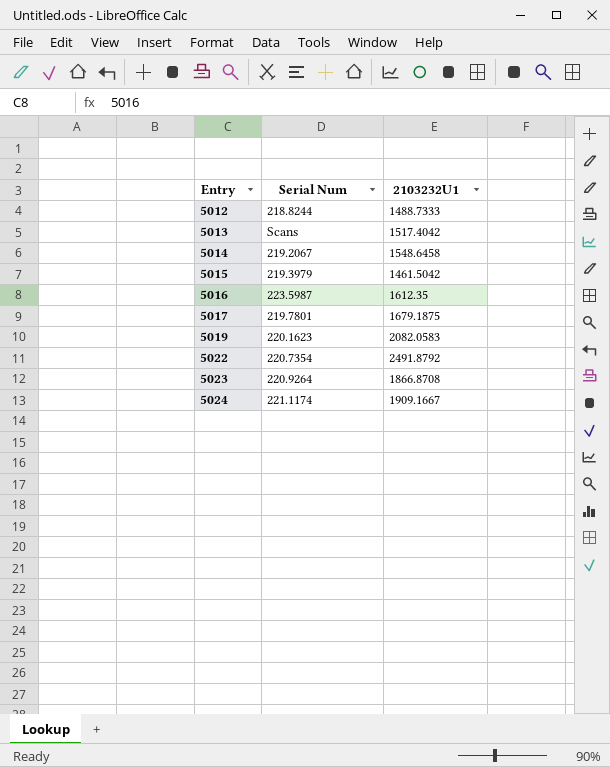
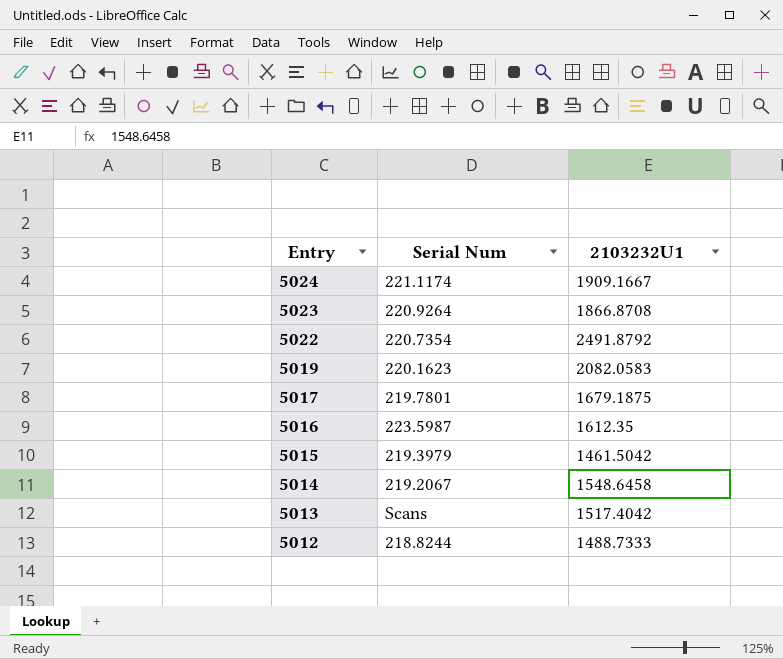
row order: Entry ascending -> Entry descending

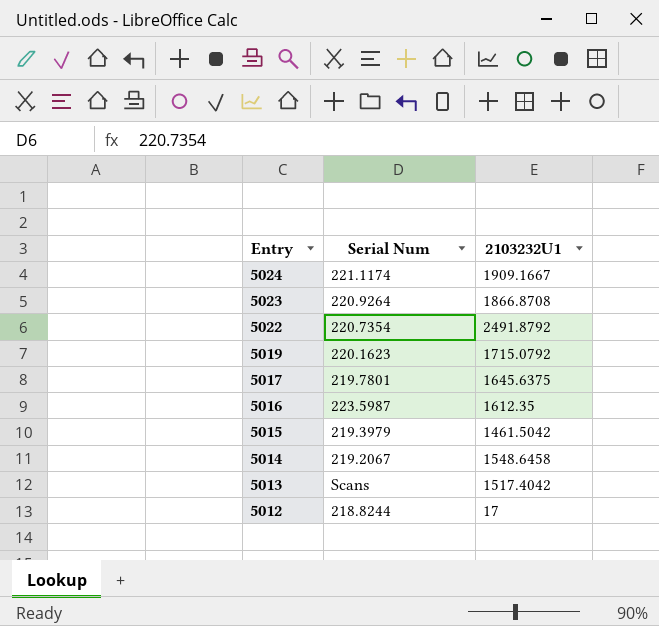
5019 | 2103232U1: 2082.0583 -> 1715.0792
5017 | 2103232U1: 1679.1875 -> 1645.6375
5012 | 2103232U1: 1488.7333 -> 17

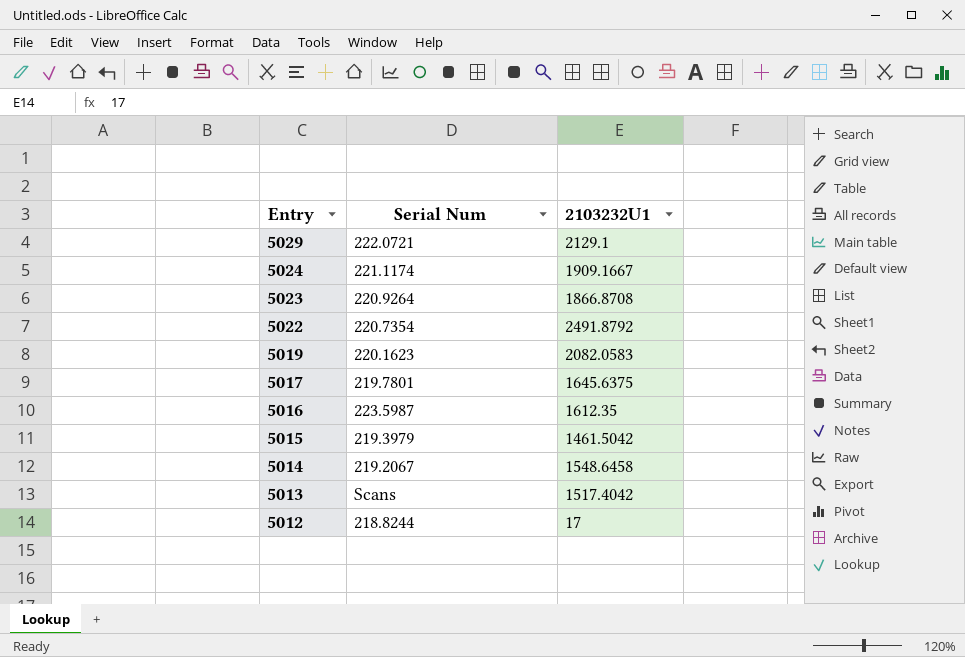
row 5029: none -> 222.0721 | 2129.1
5019 | 2103232U1: 1715.0792 -> 2082.0583

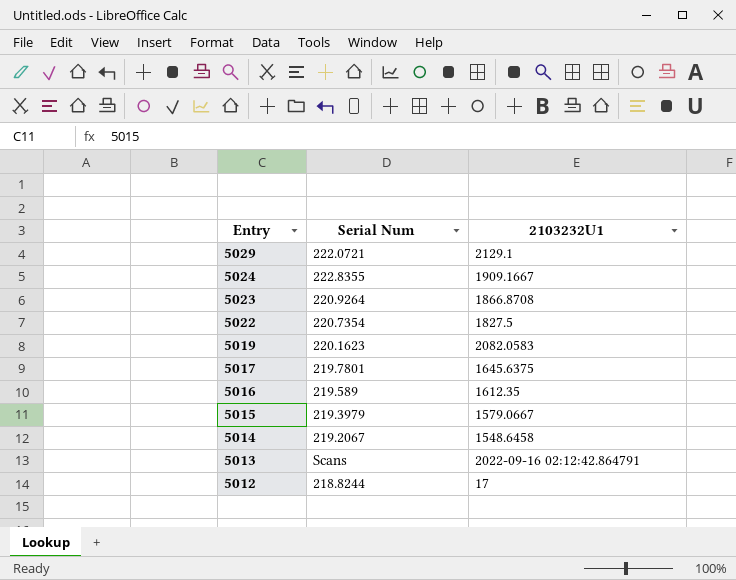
5024 | Serial Num: 221.1174 -> 222.8355
5022 | 2103232U1: 2491.8792 -> 1827.5
5016 | Serial Num: 223.5987 -> 219.589
5015 | 2103232U1: 1461.5042 -> 1579.0667
5013 | 2103232U1: 1517.4042 -> 2022-09-16 02:12:42.864791

